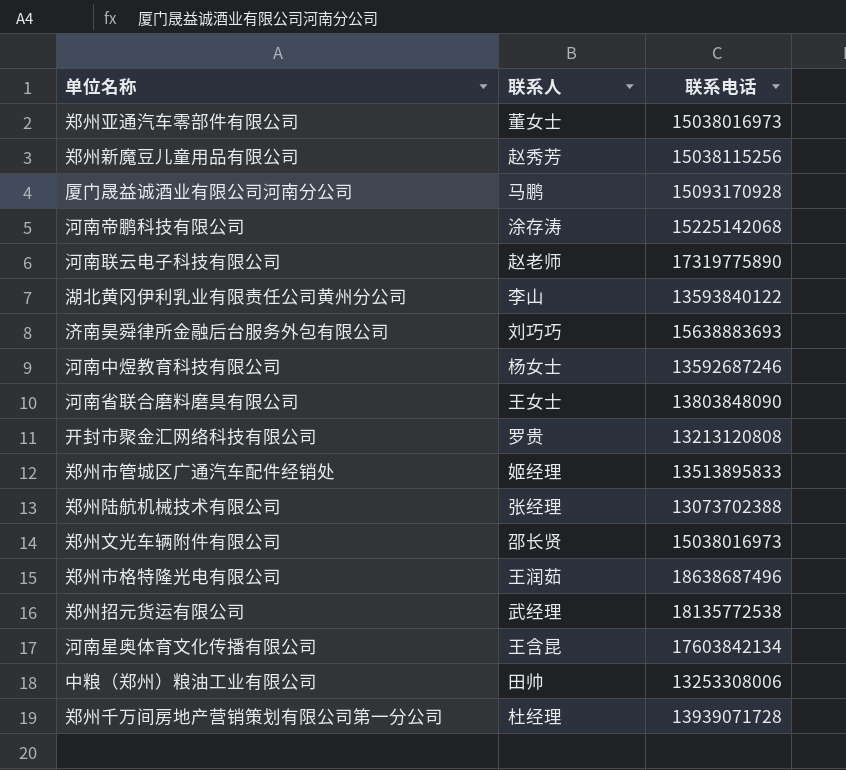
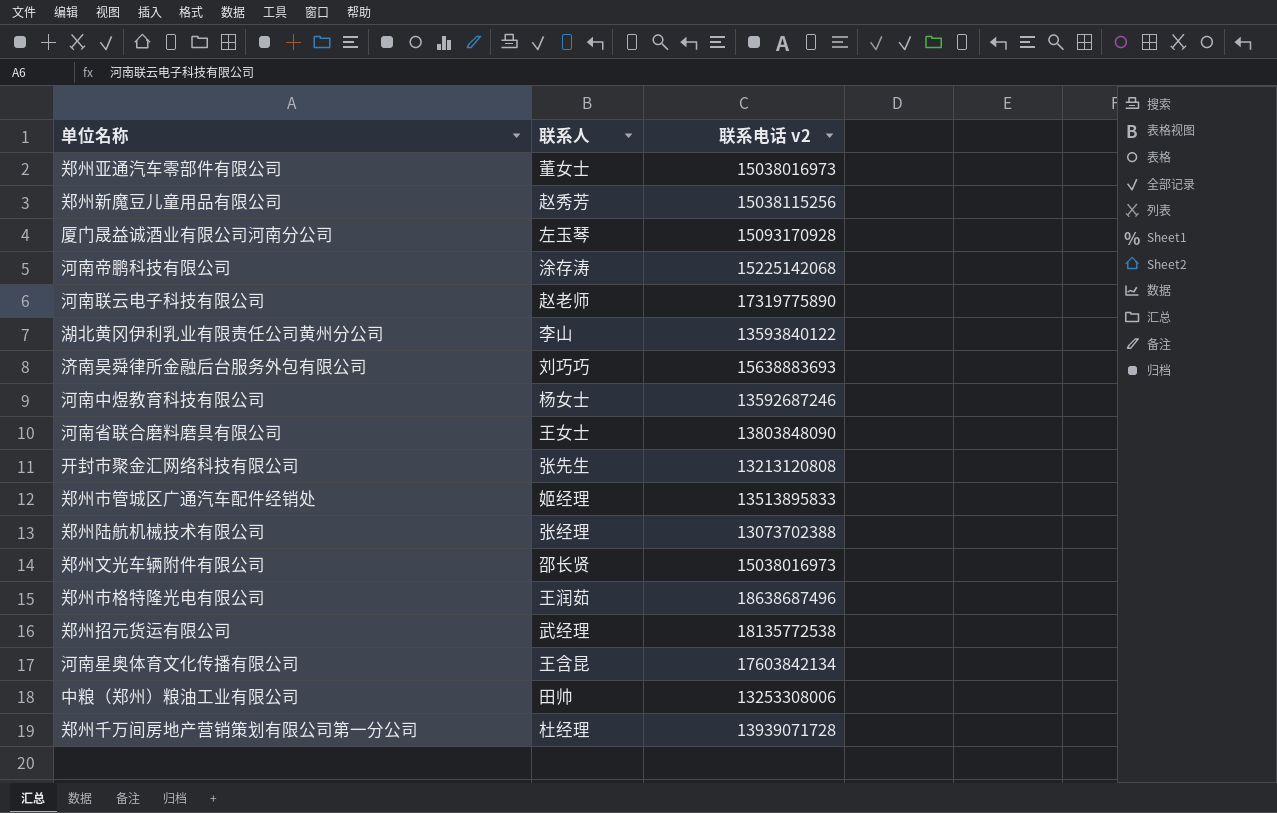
column name: 联系电话 -> 联系电话 v2
厦门晟益诚酒业有限公司河南分公司 | 联系人: 马鹏 -> 左玉琴
开封市聚金汇网络科技有限公司 | 联系人: 罗贵 -> 张先生

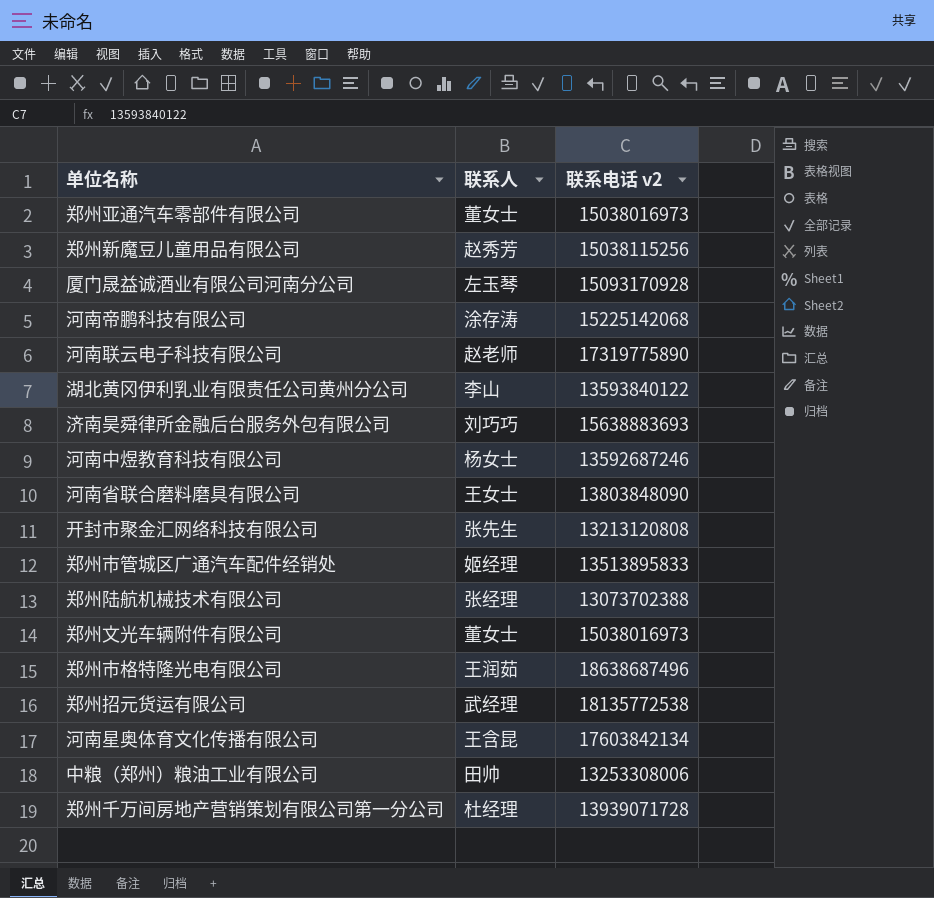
郑州文光车辆附件有限公司 | 联系人: 邵长贤 -> 董女士

